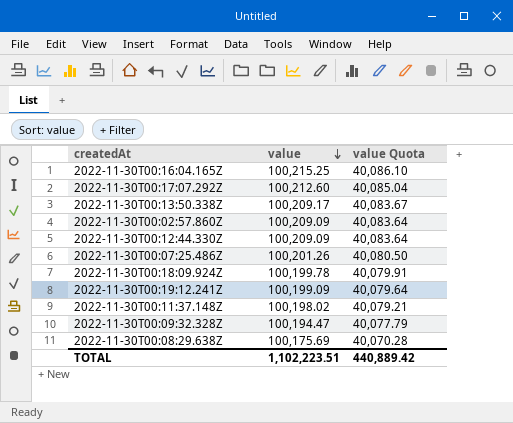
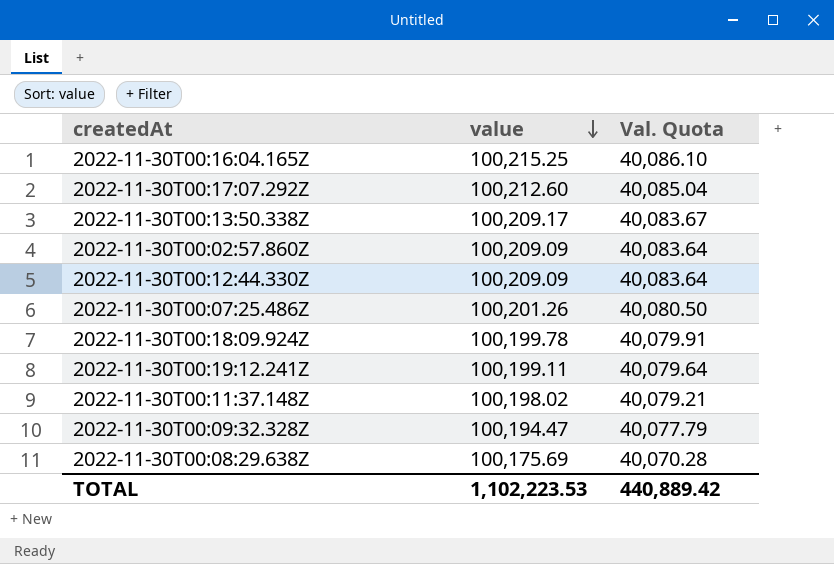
column name: value Quota -> Val. Quota
2022-11-30T00:19:12.241Z | value: 100,199.09 -> 100,199.11
TOTAL | value: 1,102,223.51 -> 1,102,223.53

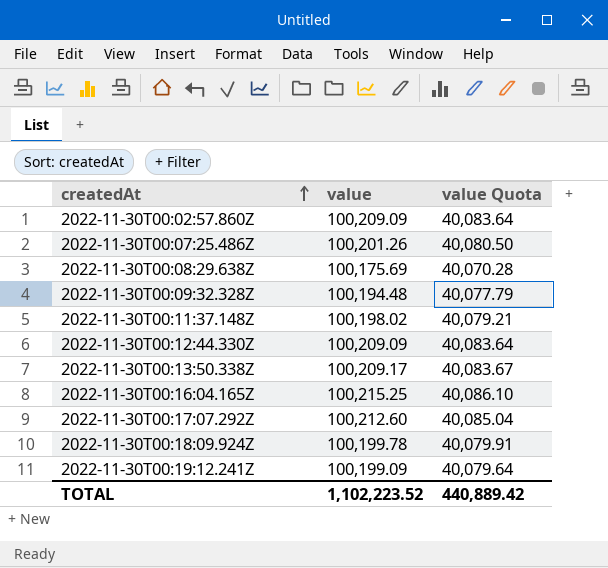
row order: value descending -> createdAt ascending
column name: Val. Quota -> value Quota
2022-11-30T00:09:32.328Z | value: 100,194.47 -> 100,194.48
2022-11-30T00:19:12.241Z | value: 100,199.11 -> 100,199.09
TOTAL | value: 1,102,223.53 -> 1,102,223.52

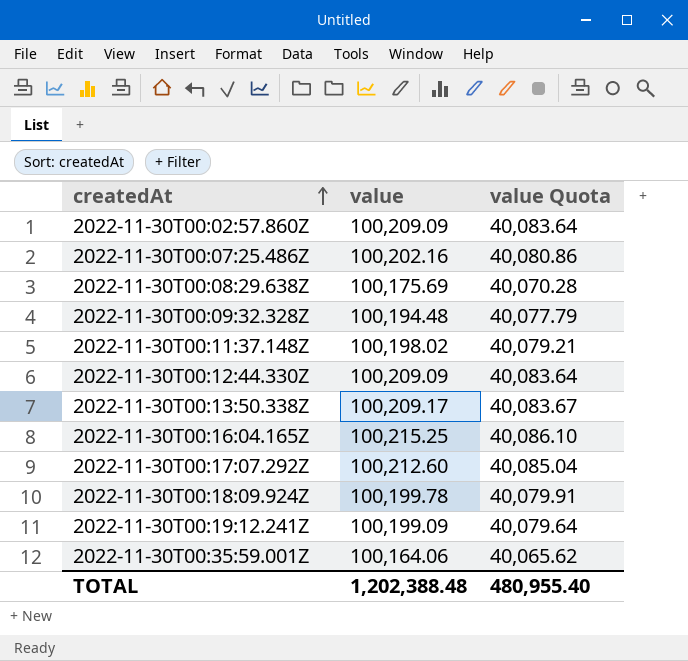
2022-11-30T00:07:25.486Z | value: 100,201.26 -> 100,202.16
2022-11-30T00:07:25.486Z | value Quota: 40,080.50 -> 40,080.86
row 2022-11-30T00:35:59.001Z: none -> 100,164.06 | 40,065.62
TOTAL | value: 1,102,223.52 -> 1,202,388.48
TOTAL | value Quota: 440,889.42 -> 480,955.40

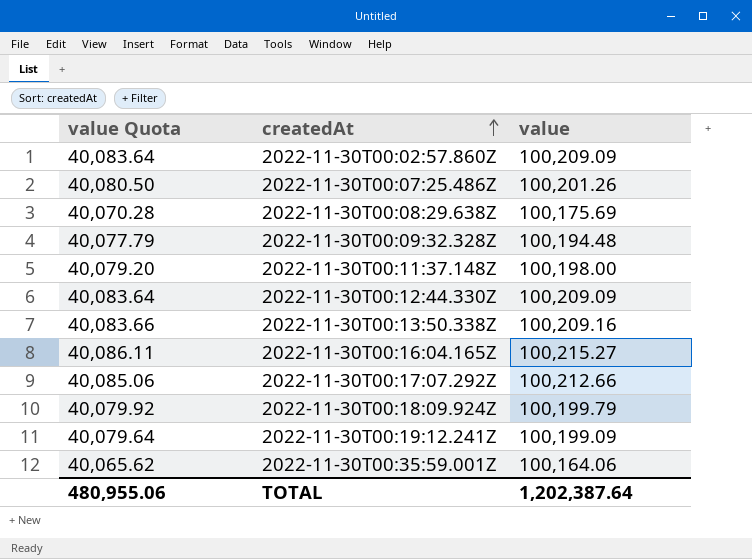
column value Quota | position: 3 -> 1
2022-11-30T00:07:25.486Z | value Quota: 40,080.86 -> 40,080.50
2022-11-30T00:07:25.486Z | value: 100,202.16 -> 100,201.26
2022-11-30T00:11:37.148Z | value Quota: 40,079.21 -> 40,079.20
2022-11-30T00:11:37.148Z | value: 100,198.02 -> 100,198.00
2022-11-30T00:13:50.338Z | value Quota: 40,083.67 -> 40,083.66
2022-11-30T00:13:50.338Z | value: 100,209.17 -> 100,209.16
2022-11-30T00:16:04.165Z | value Quota: 40,086.10 -> 40,086.11
2022-11-30T00:16:04.165Z | value: 100,215.25 -> 100,215.27
2022-11-30T00:17:07.292Z | value Quota: 40,085.04 -> 40,085.06
2022-11-30T00:17:07.292Z | value: 100,212.60 -> 100,212.66
2022-11-30T00:18:09.924Z | value Quota: 40,079.91 -> 40,079.92
2022-11-30T00:18:09.924Z | value: 100,199.78 -> 100,199.79
TOTAL | value Quota: 480,955.40 -> 480,955.06
TOTAL | value: 1,202,388.48 -> 1,202,387.64

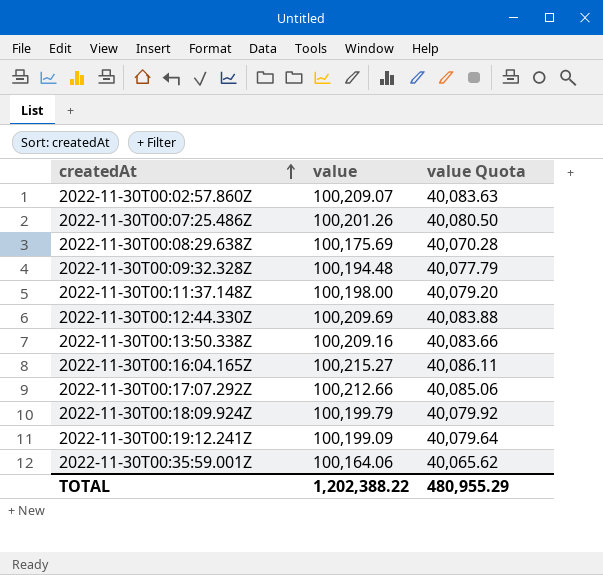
column value Quota | position: 1 -> 3
2022-11-30T00:02:57.860Z | value: 100,209.09 -> 100,209.07
2022-11-30T00:02:57.860Z | value Quota: 40,083.64 -> 40,083.63
2022-11-30T00:12:44.330Z | value: 100,209.09 -> 100,209.69
2022-11-30T00:12:44.330Z | value Quota: 40,083.64 -> 40,083.88
TOTAL | value: 1,202,387.64 -> 1,202,388.22
TOTAL | value Quota: 480,955.06 -> 480,955.29

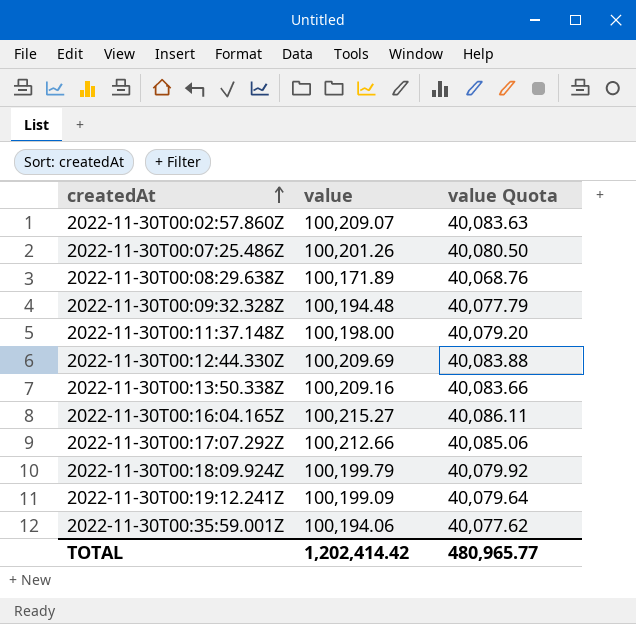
2022-11-30T00:08:29.638Z | value: 100,175.69 -> 100,171.89
2022-11-30T00:08:29.638Z | value Quota: 40,070.28 -> 40,068.76
2022-11-30T00:35:59.001Z | value: 100,164.06 -> 100,194.06
2022-11-30T00:35:59.001Z | value Quota: 40,065.62 -> 40,077.62
TOTAL | value: 1,202,388.22 -> 1,202,414.42
TOTAL | value Quota: 480,955.29 -> 480,965.77

